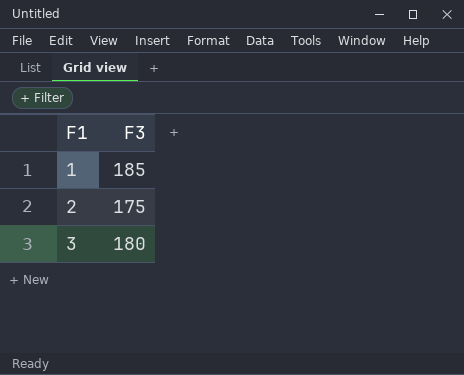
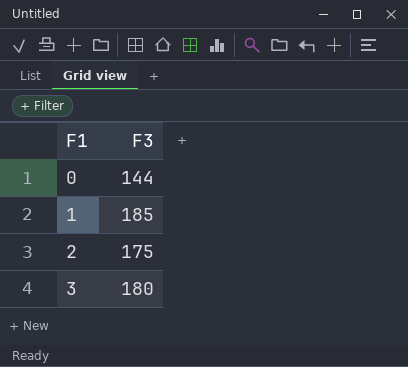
row 0: none -> 144

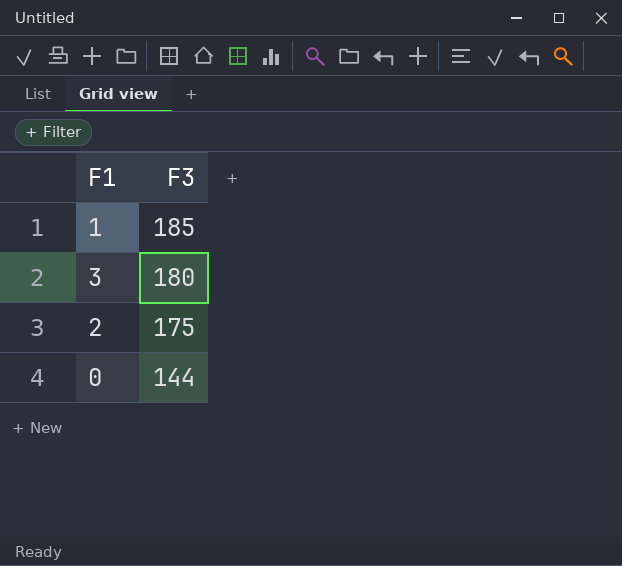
row order: F1 ascending -> F3 descending

